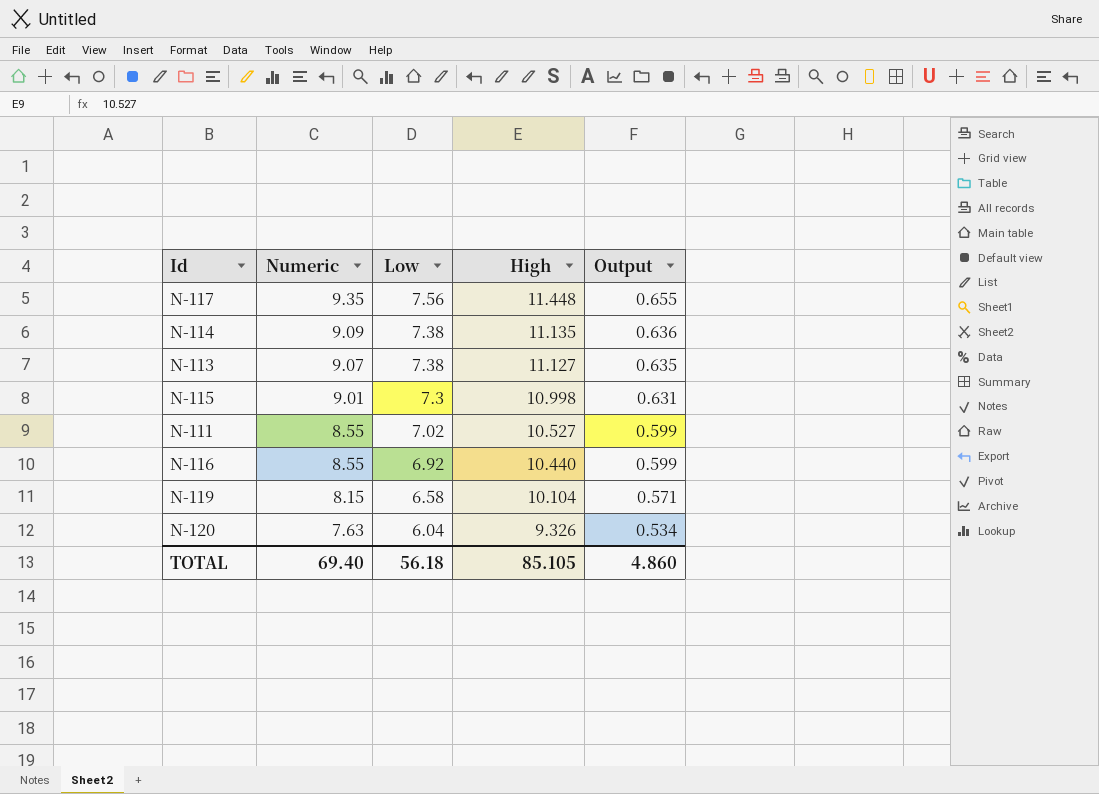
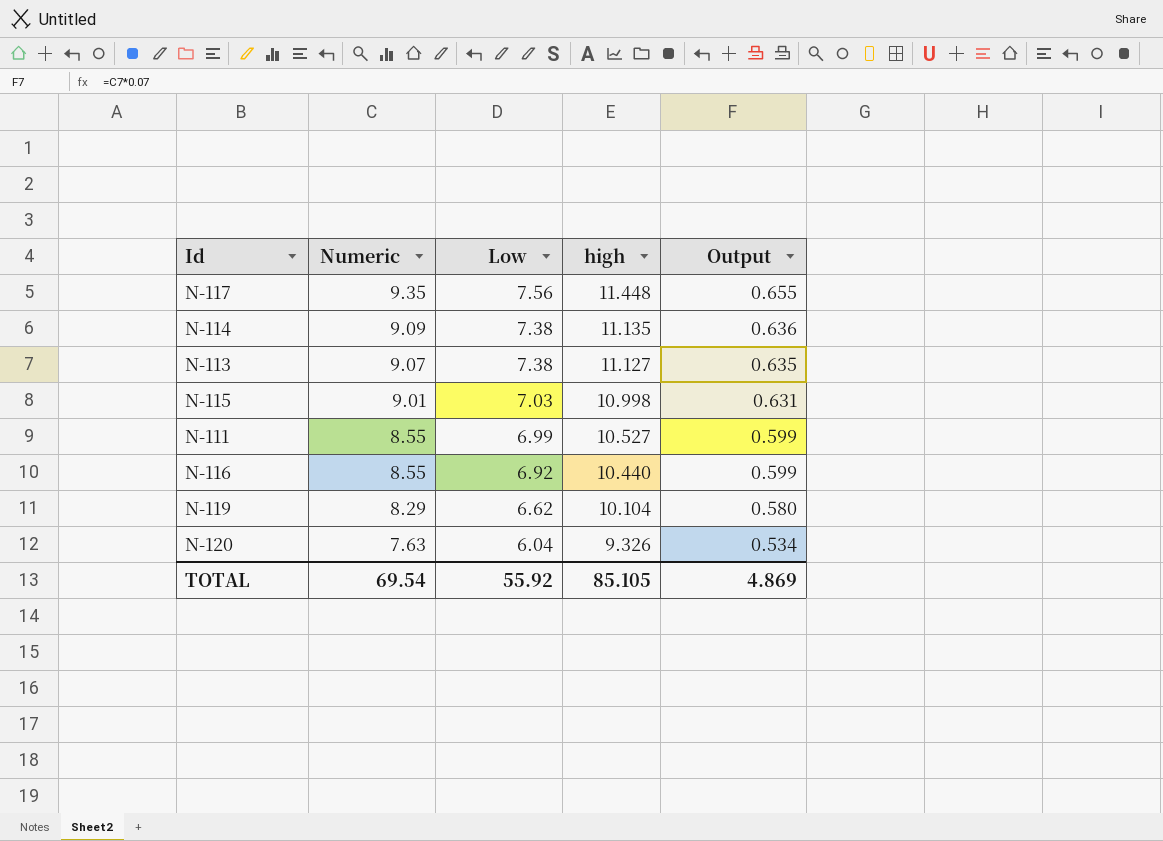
column name: High -> high
N-115 | Low: 7.3 -> 7.03
N-111 | Low: 7.02 -> 6.99
N-119 | Numeric: 8.15 -> 8.29
N-119 | Low: 6.58 -> 6.62
N-119 | Output: 0.571 -> 0.580
TOTAL | Numeric: 69.40 -> 69.54
TOTAL | Low: 56.18 -> 55.92
TOTAL | Output: 4.860 -> 4.869

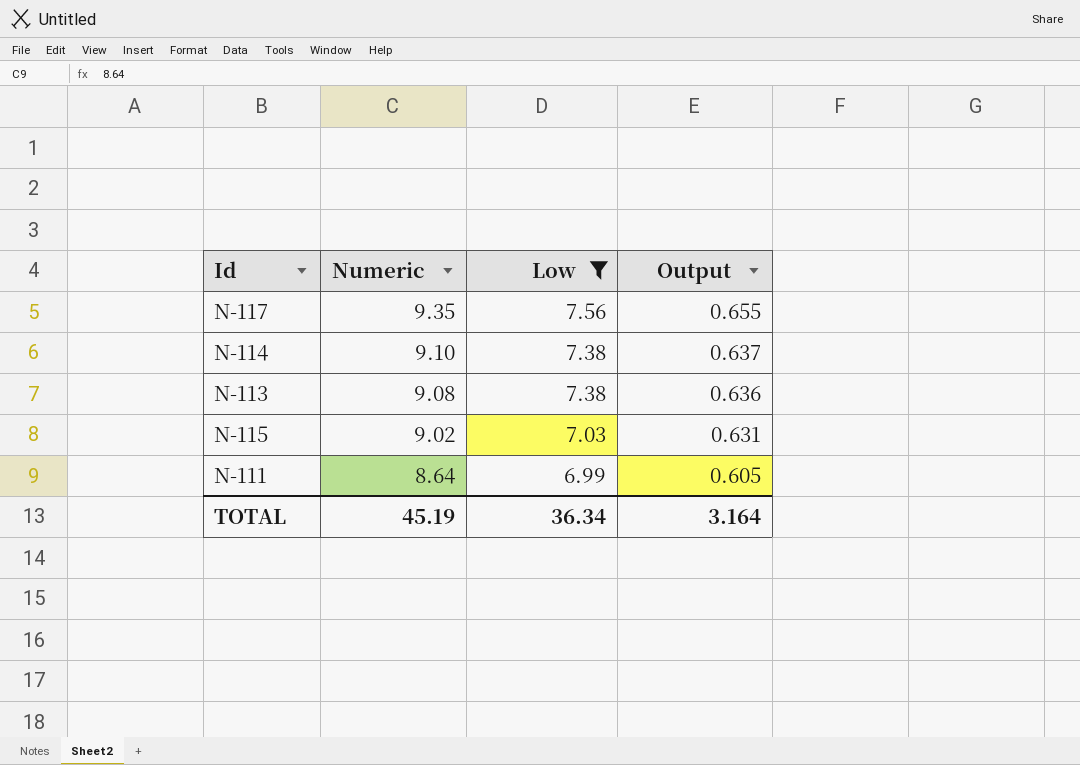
filter: none -> Low >= 6.99
column high | position: 4 -> none
N-114 | Numeric: 9.09 -> 9.10
N-114 | Output: 0.636 -> 0.637
N-113 | Numeric: 9.07 -> 9.08
N-113 | Output: 0.635 -> 0.636
N-115 | Numeric: 9.01 -> 9.02
N-111 | Numeric: 8.55 -> 8.64
N-111 | Output: 0.599 -> 0.605
TOTAL | Numeric: 69.54 -> 45.19
TOTAL | Low: 55.92 -> 36.34
TOTAL | Output: 4.869 -> 3.164

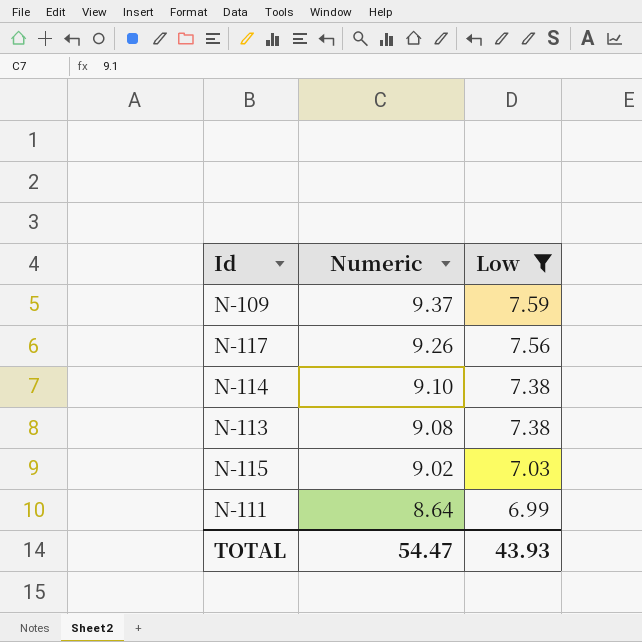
column Output | formula: [Numeric] * 0.07 -> none
row N-109: none -> 9.37 | 7.59
N-117 | Numeric: 9.35 -> 9.26
TOTAL | Numeric: 45.19 -> 54.47
TOTAL | Low: 36.34 -> 43.93

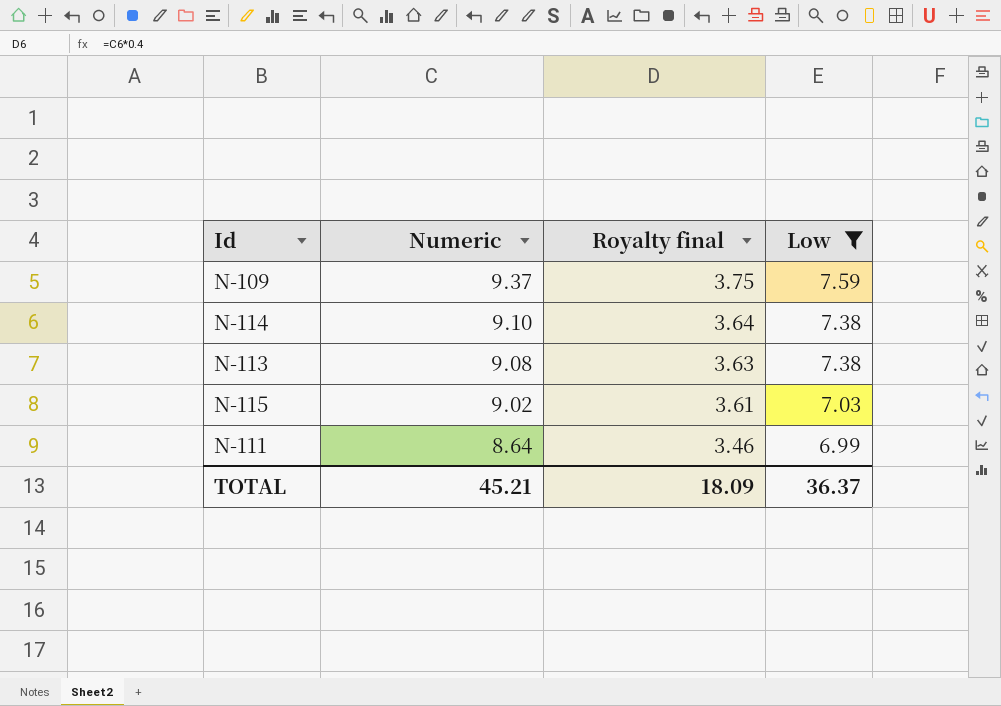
column Royalty final | formula: none -> [Numeric] * 0.4
row N-117: 9.26 | 7.56 -> none
TOTAL | Numeric: 54.47 -> 45.21
TOTAL | Low: 43.93 -> 36.37

